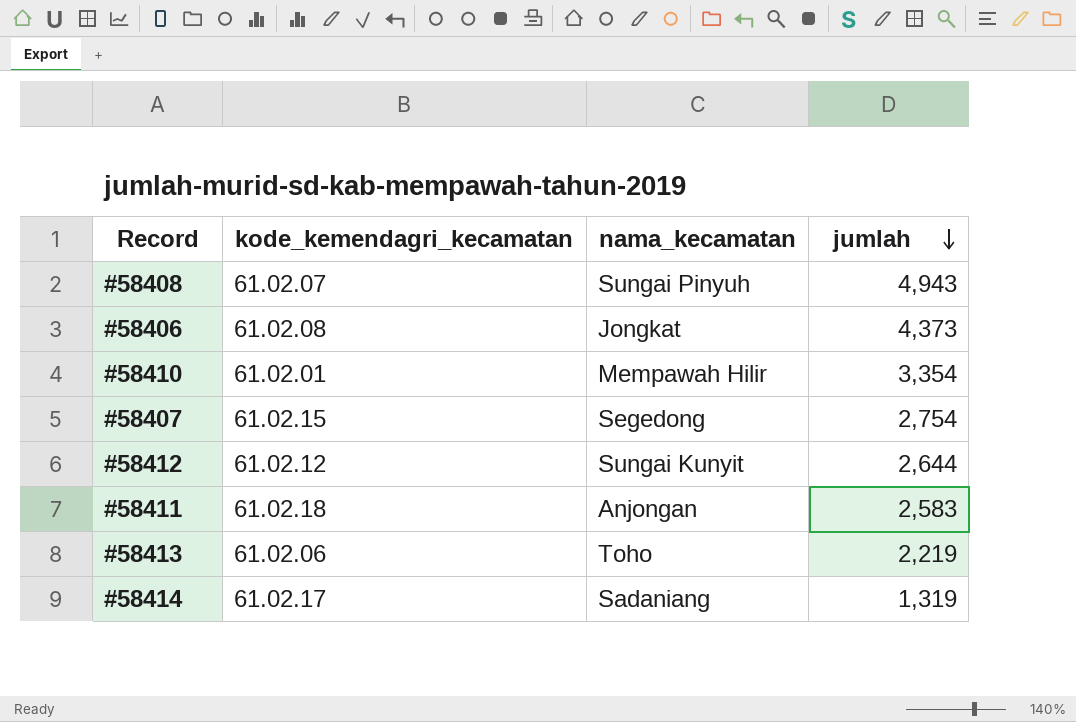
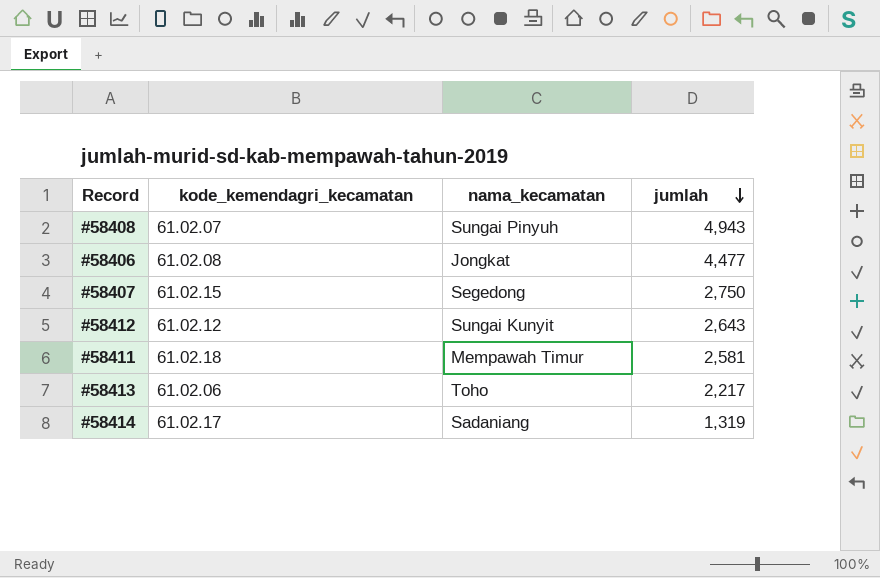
row #58410: 61.02.01 | Mempawah Hilir | 3,354 -> none
#58406 | jumlah: 4,373 -> 4,477
#58407 | jumlah: 2,754 -> 2,750
#58412 | jumlah: 2,644 -> 2,643
#58411 | nama_kecamatan: Anjongan -> Mempawah Timur
#58411 | jumlah: 2,583 -> 2,581
#58413 | jumlah: 2,219 -> 2,217

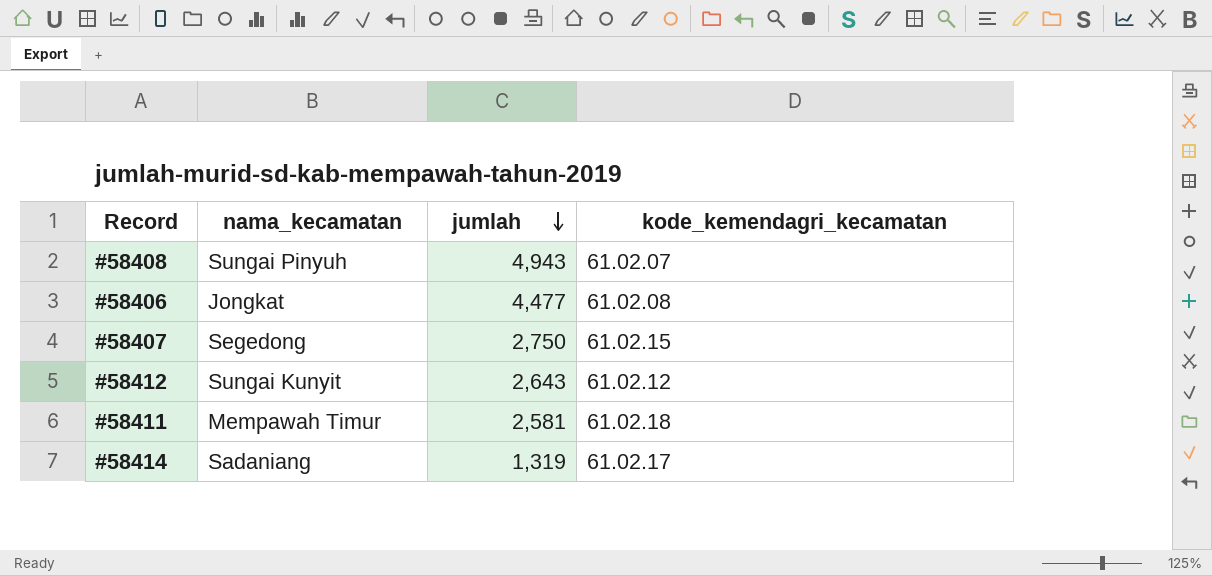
column kode_kemendagri_kecamatan | position: 2 -> 4
row #58413: 61.02.06 | Toho | 2,217 -> none

